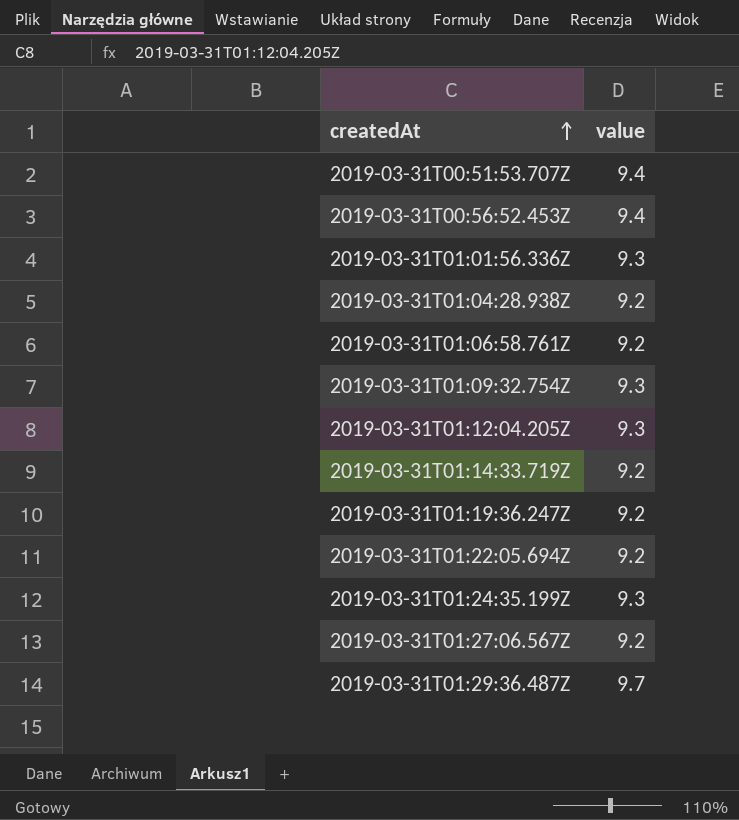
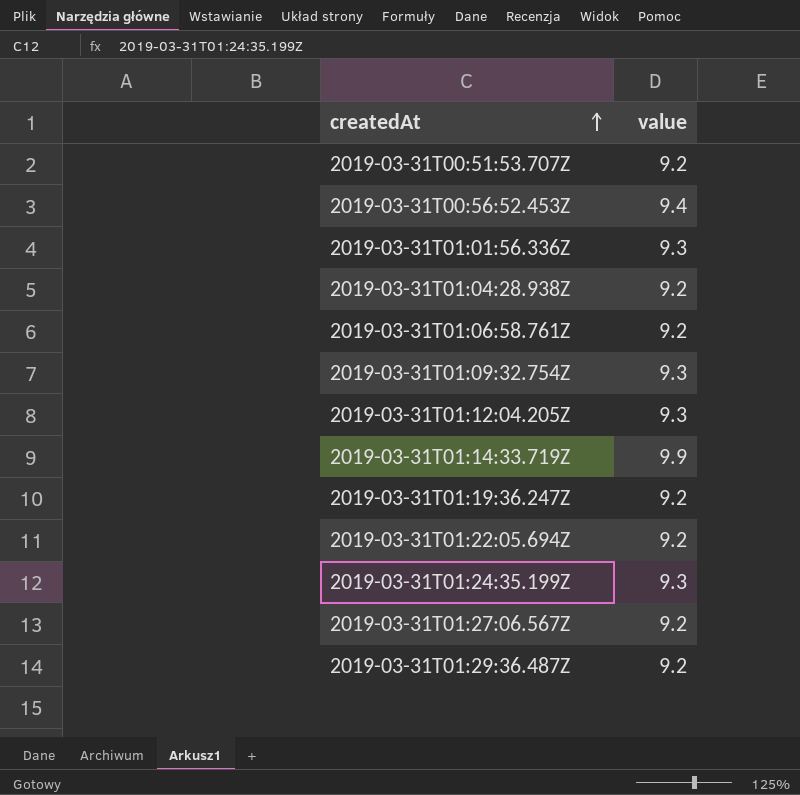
2019-03-31T00:51:53.707Z | value: 9.4 -> 9.2
2019-03-31T01:14:33.719Z | value: 9.2 -> 9.9
2019-03-31T01:29:36.487Z | value: 9.7 -> 9.2

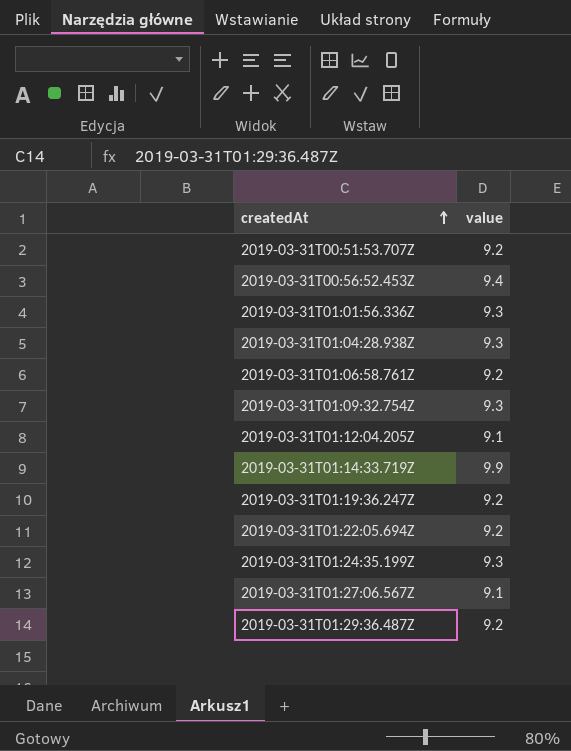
2019-03-31T01:04:28.938Z | value: 9.2 -> 9.3
2019-03-31T01:12:04.205Z | value: 9.3 -> 9.1
2019-03-31T01:27:06.567Z | value: 9.2 -> 9.1

